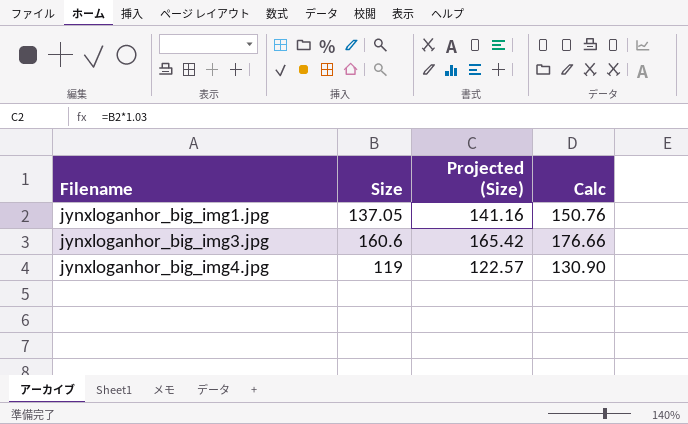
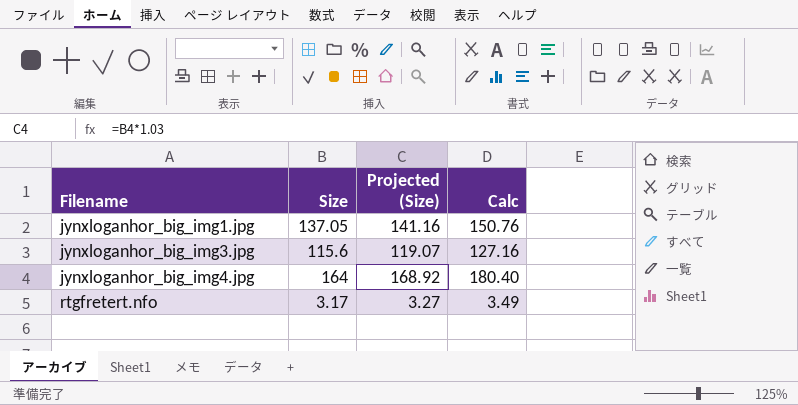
jynxloganhor_big_img3.jpg | Size: 160.6 -> 115.6
jynxloganhor_big_img3.jpg | Projected (Size): 165.42 -> 119.07
jynxloganhor_big_img3.jpg | Calc: 176.66 -> 127.16
jynxloganhor_big_img4.jpg | Size: 119 -> 164
jynxloganhor_big_img4.jpg | Projected (Size): 122.57 -> 168.92
jynxloganhor_big_img4.jpg | Calc: 130.90 -> 180.40
row rtgfretert.nfo: none -> 3.17 | 3.27 | 3.49

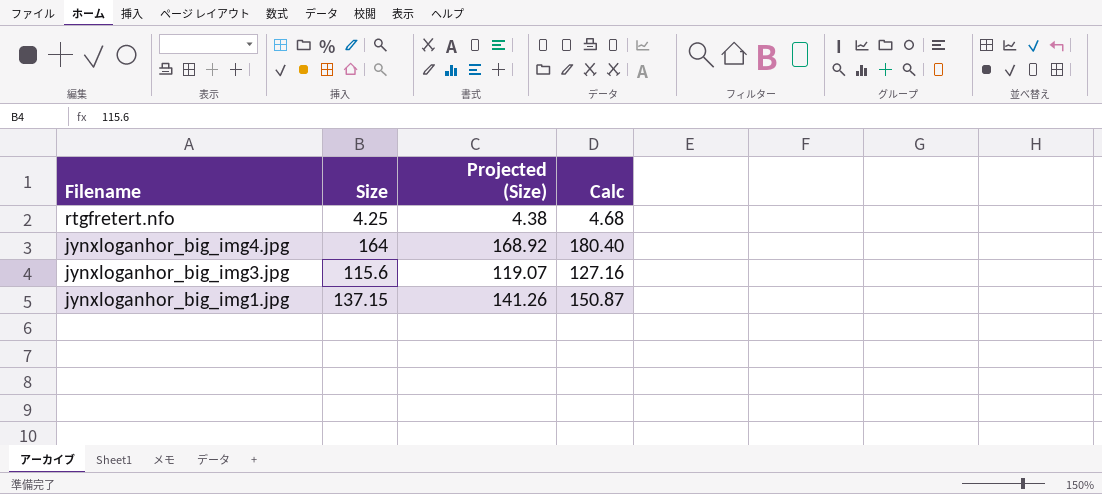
row order: Filename ascending -> Filename descending
rtgfretert.nfo | Size: 3.17 -> 4.25
rtgfretert.nfo | Projected (Size): 3.27 -> 4.38
rtgfretert.nfo | Calc: 3.49 -> 4.68
jynxloganhor_big_img1.jpg | Size: 137.05 -> 137.15
jynxloganhor_big_img1.jpg | Projected (Size): 141.16 -> 141.26
jynxloganhor_big_img1.jpg | Calc: 150.76 -> 150.87

